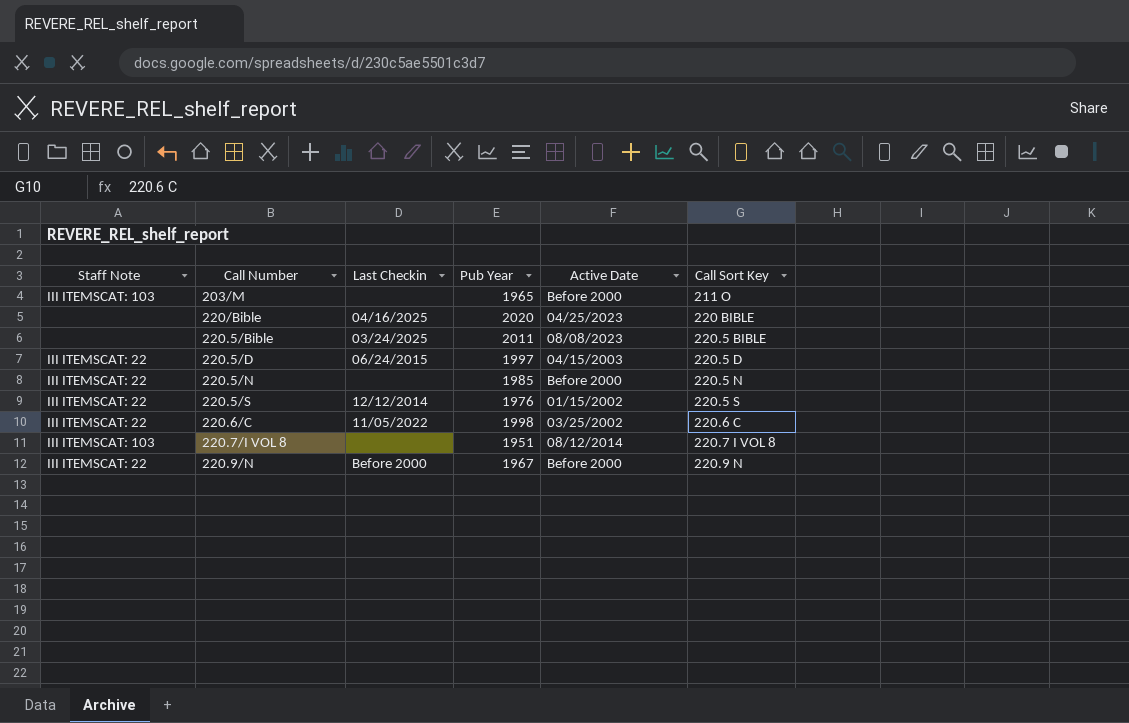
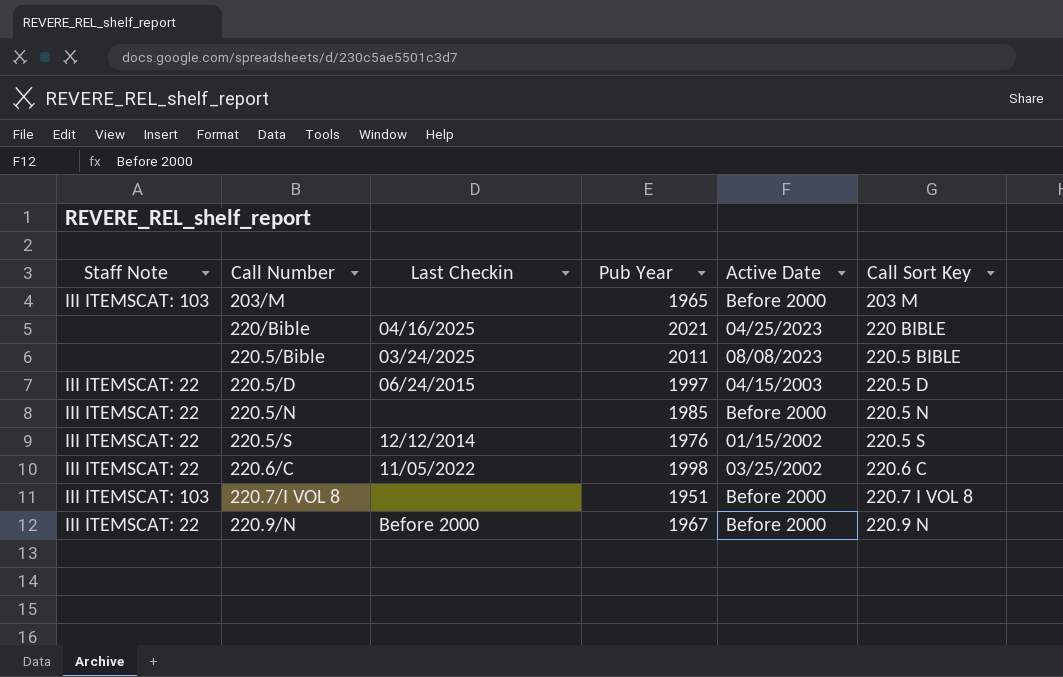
203/M | Call Sort Key: 211 O -> 203 M
220/Bible | Pub Year: 2020 -> 2021
220.7/I VOL 8 | Active Date: 08/12/2014 -> Before 2000

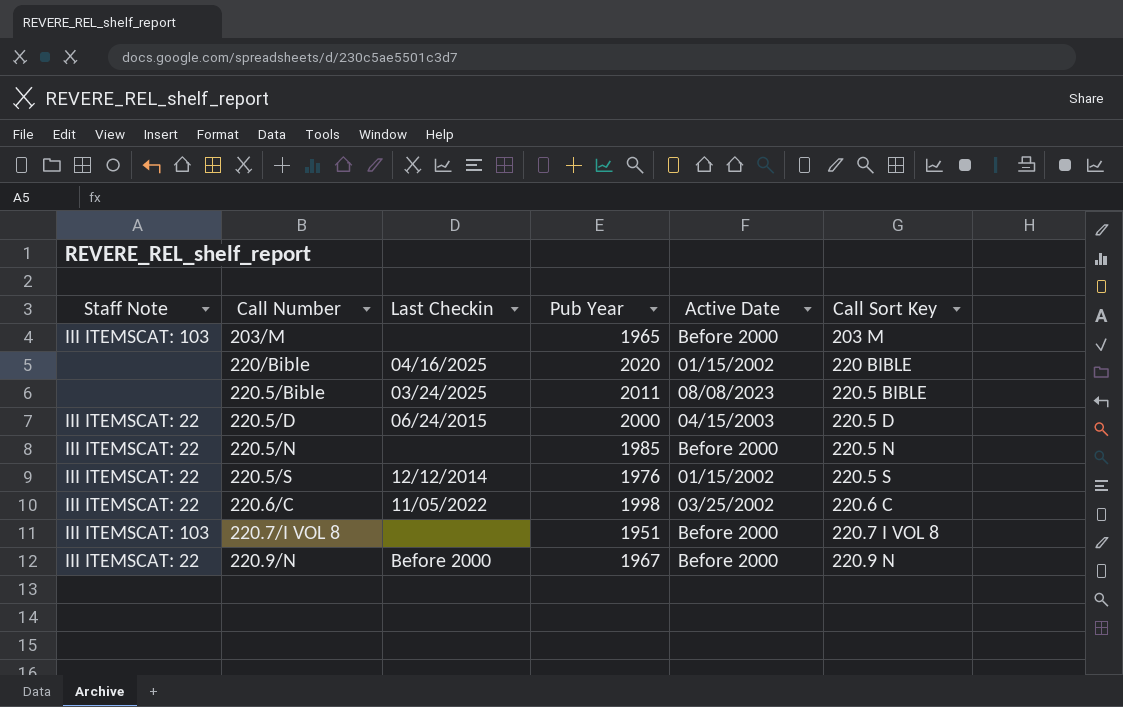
220/Bible | Pub Year: 2021 -> 2020
220/Bible | Active Date: 04/25/2023 -> 01/15/2002
220.5/D | Pub Year: 1997 -> 2000

